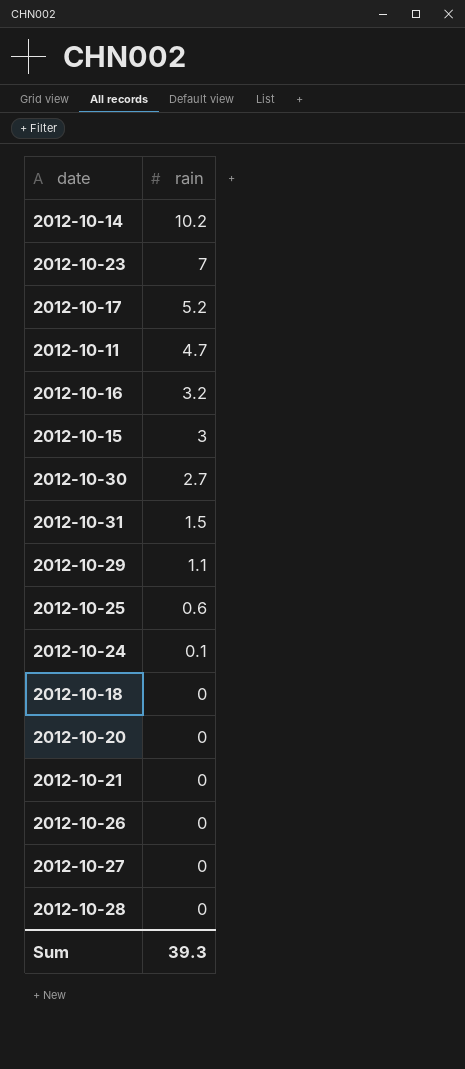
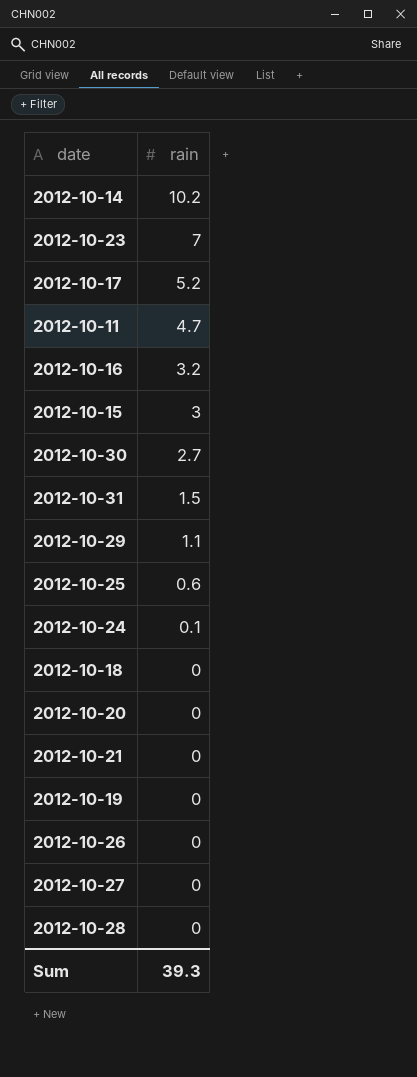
row 2012-10-19: none -> 0

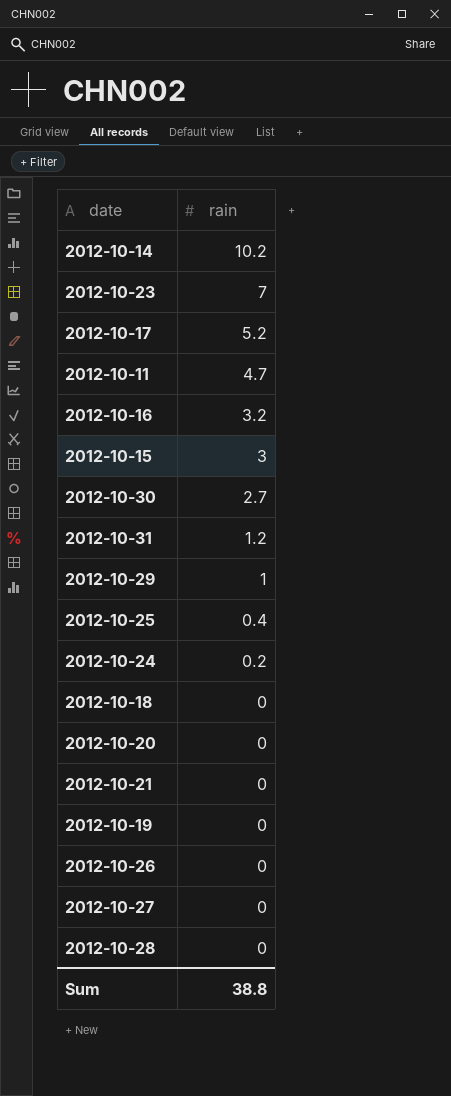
2012-10-31 | rain: 1.5 -> 1.2
2012-10-29 | rain: 1.1 -> 1
2012-10-25 | rain: 0.6 -> 0.4
2012-10-24 | rain: 0.1 -> 0.2
Sum | rain: 39.3 -> 38.8

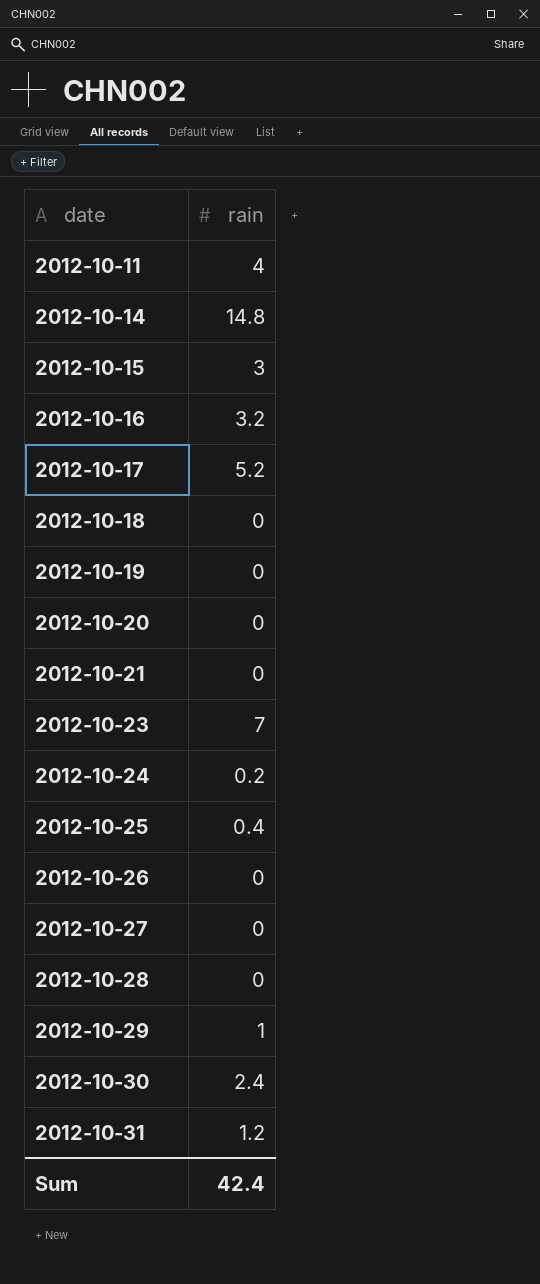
row order: rain descending -> date ascending
2012-10-11 | rain: 4.7 -> 4
2012-10-14 | rain: 10.2 -> 14.8
2012-10-30 | rain: 2.7 -> 2.4
Sum | rain: 38.8 -> 42.4

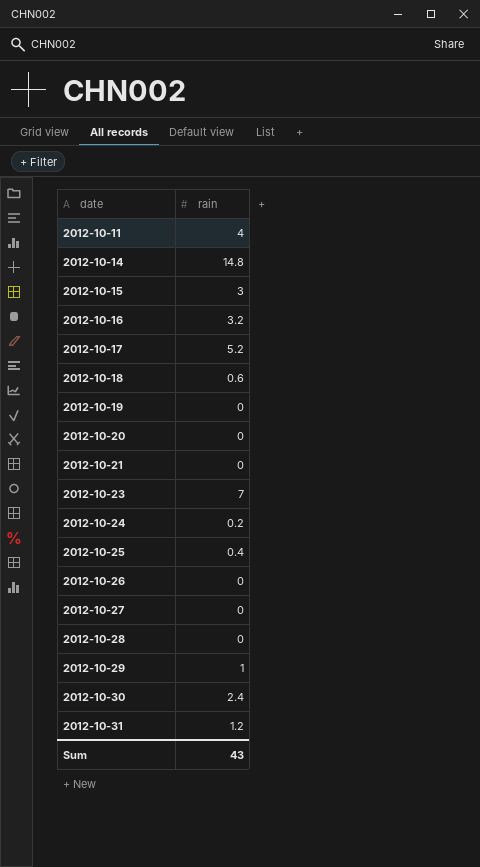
2012-10-18 | rain: 0 -> 0.6
Sum | rain: 42.4 -> 43

